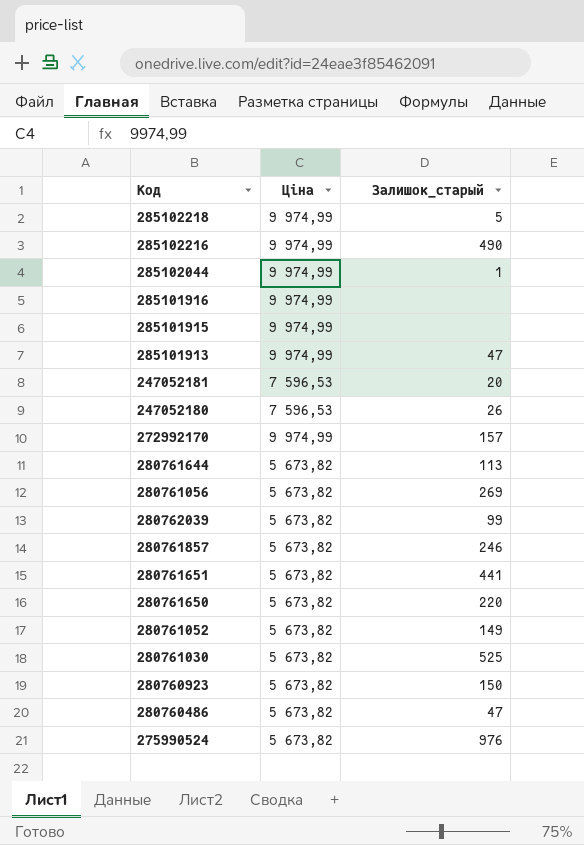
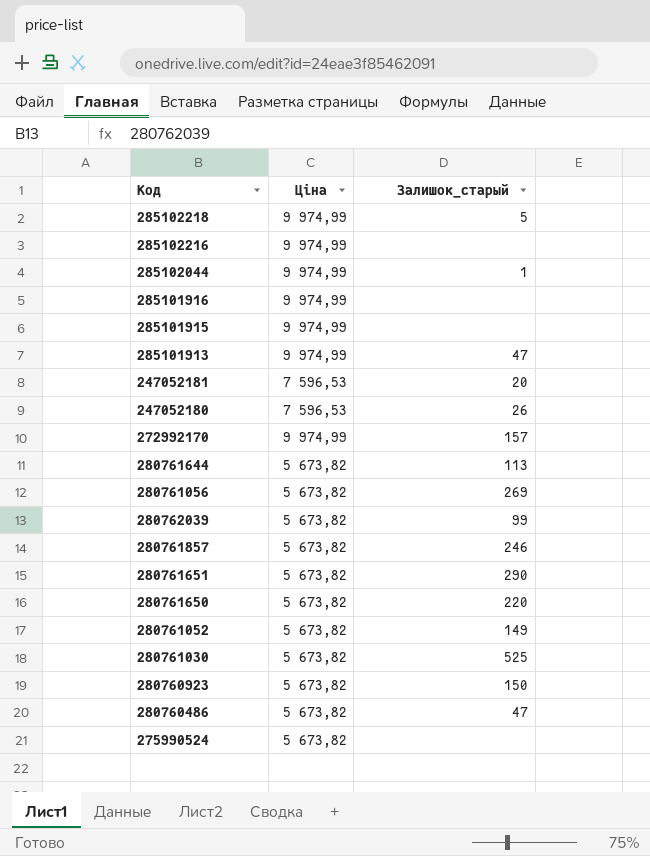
285102216 | Залишок_старый: 490 -> none
280761651 | Залишок_старый: 441 -> 290
275990524 | Залишок_старый: 976 -> none

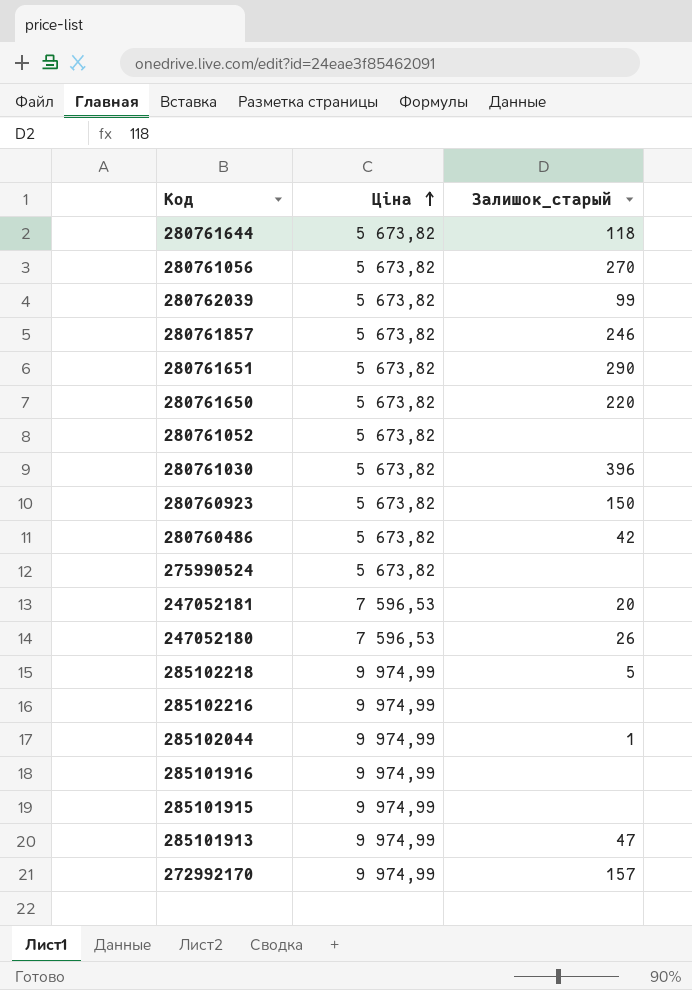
row order: none -> Ціна ascending
280761644 | Залишок_старый: 113 -> 118
280761056 | Залишок_старый: 269 -> 270
280761052 | Залишок_старый: 149 -> none
280761030 | Залишок_старый: 525 -> 396
280760486 | Залишок_старый: 47 -> 42

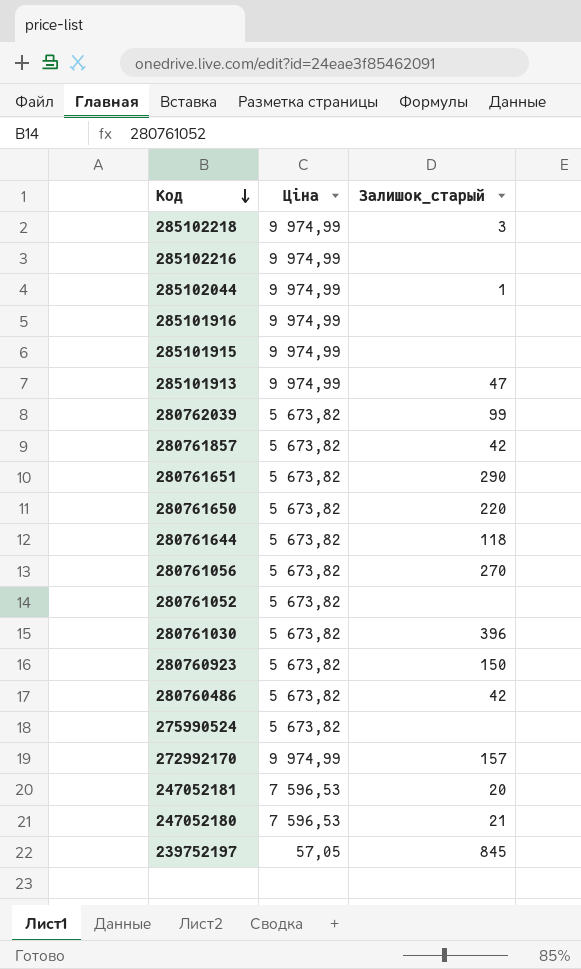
row order: Ціна ascending -> Код descending
285102218 | Залишок_старый: 5 -> 3
280761857 | Залишок_старый: 246 -> 42
247052180 | Залишок_старый: 26 -> 21
row 239752197: none -> 57,05 | 845

